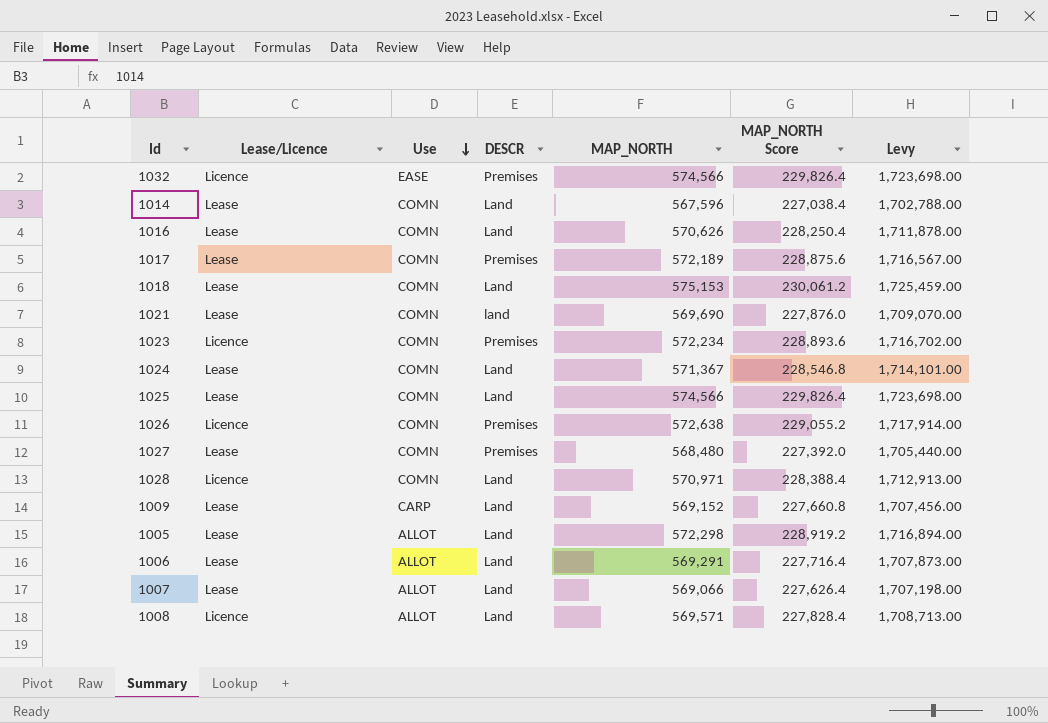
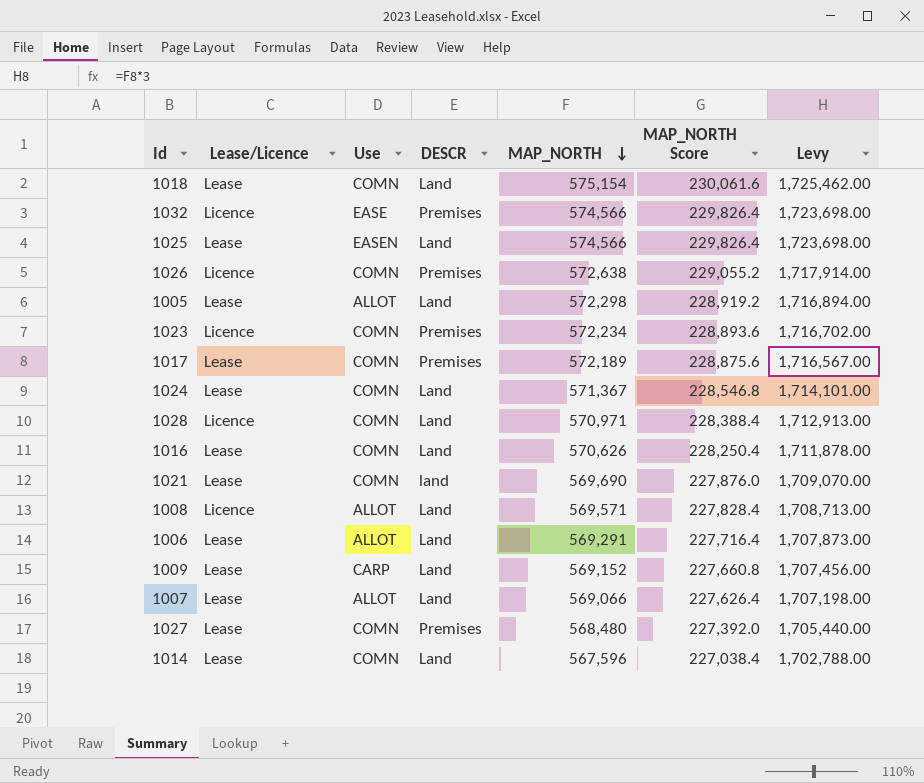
row order: Use descending -> MAP_NORTH descending
1018 | MAP_NORTH: 575,153 -> 575,154
1018 | MAP_NORTH Score: 230,061.2 -> 230,061.6
1018 | Levy: 1,725,459.00 -> 1,725,462.00
1025 | Use: COMN -> EASEN

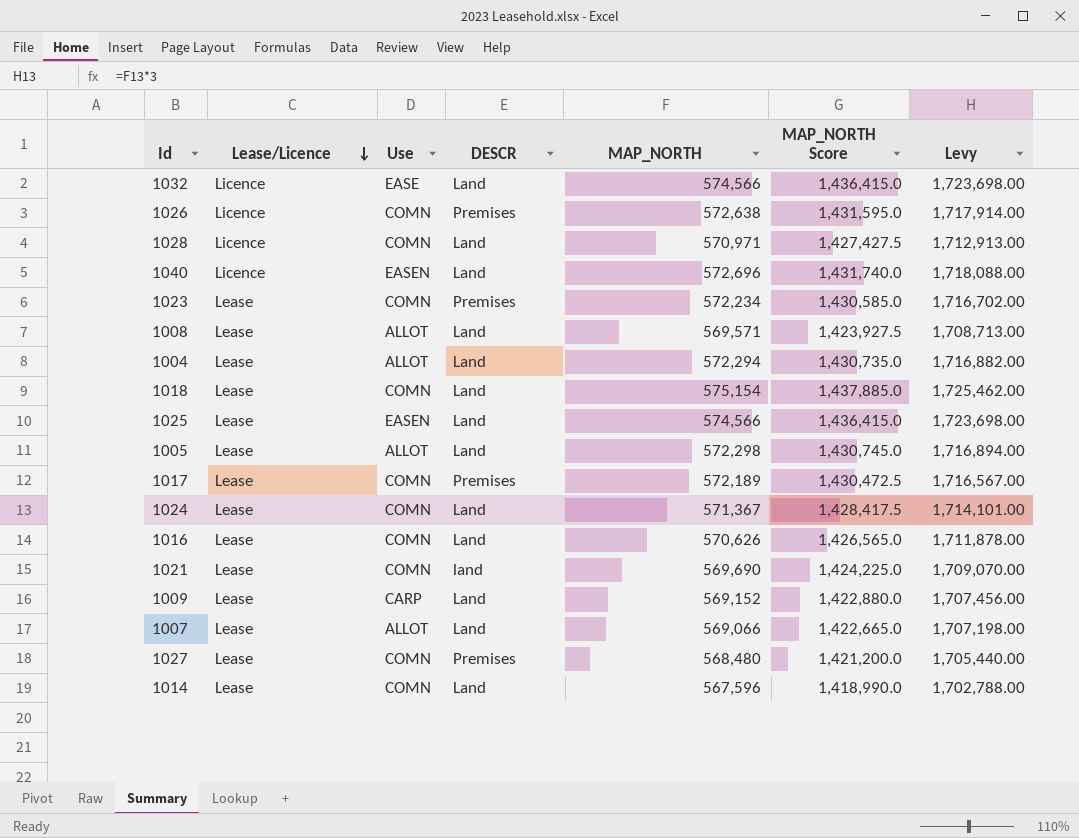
row order: MAP_NORTH descending -> Lease/Licence descending
column MAP_NORTH Score | formula: [MAP_NORTH] * 0.4 -> [MAP_NORTH] * 2.5
row 1006: Lease | ALLOT | Land | 569,291 | 227,716.4 | 1,707,873.00 -> none
1032 | DESCR: Premises -> Land
row 1040: none -> Licence | EASEN | Land | 572,696 | 1,431,740.0 | 1,718,088.00
1023 | Lease/Licence: Licence -> Lease
1008 | Lease/Licence: Licence -> Lease
row 1004: none -> Lease | ALLOT | Land | 572,294 | 1,430,735.0 | 1,716,882.00

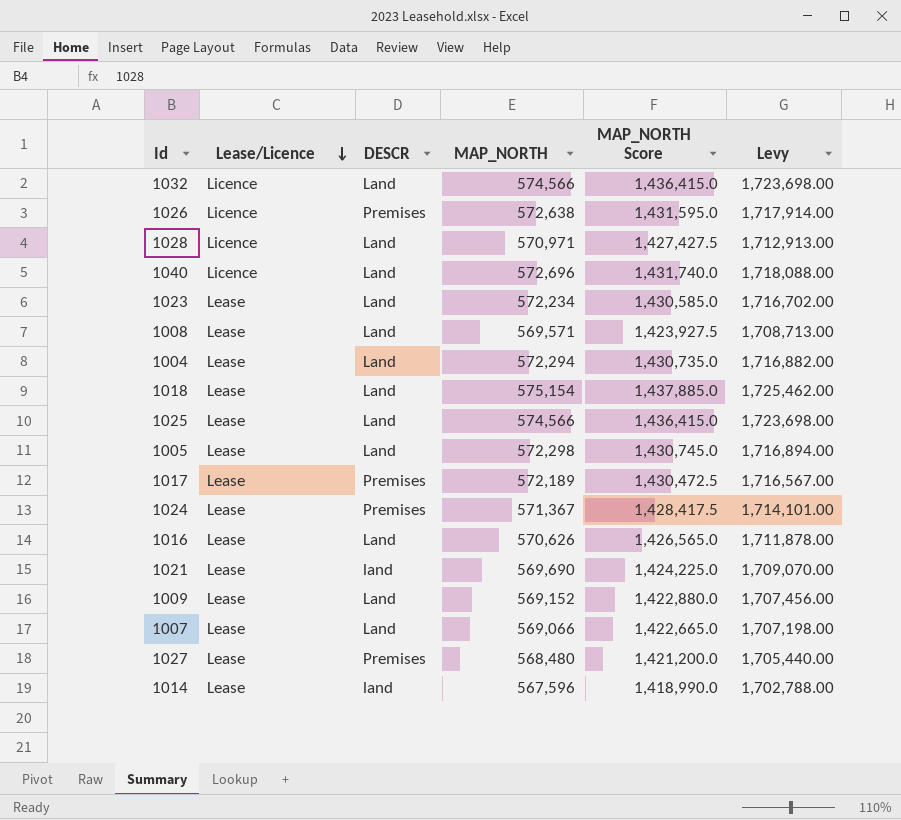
column Use | position: 3 -> none
1023 | DESCR: Premises -> Land
1024 | DESCR: Land -> Premises
1014 | DESCR: Land -> land

